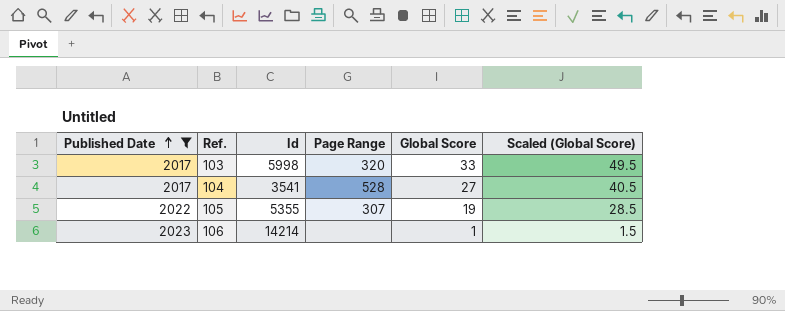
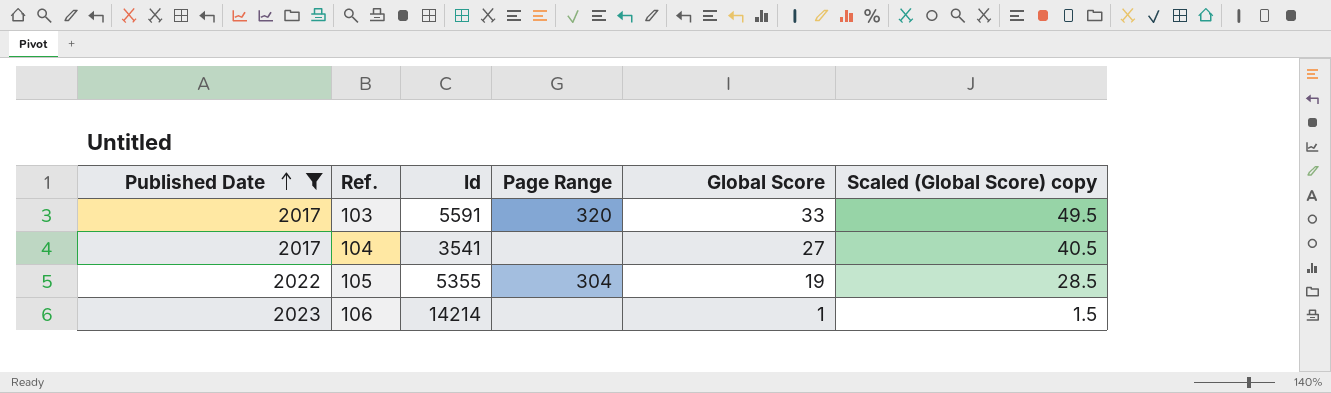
column name: Scaled (Global Score) -> Scaled (Global Score) copy
103 | Id: 5998 -> 5591
104 | Page Range: 528 -> none
105 | Page Range: 307 -> 304

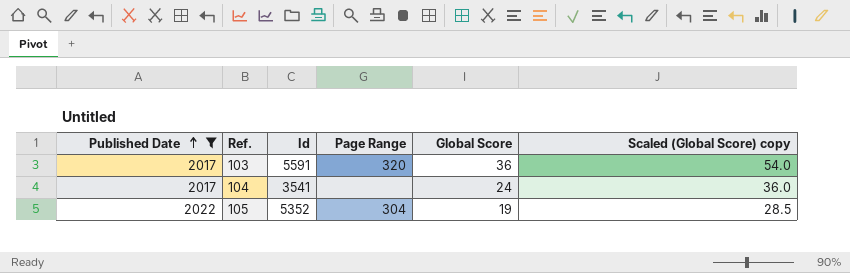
row 106: 2023 | 14214 | none | 1 | 1.5 -> none
103 | Global Score: 33 -> 36
103 | Scaled (Global Score) copy: 49.5 -> 54.0
104 | Global Score: 27 -> 24
104 | Scaled (Global Score) copy: 40.5 -> 36.0
105 | Id: 5355 -> 5352

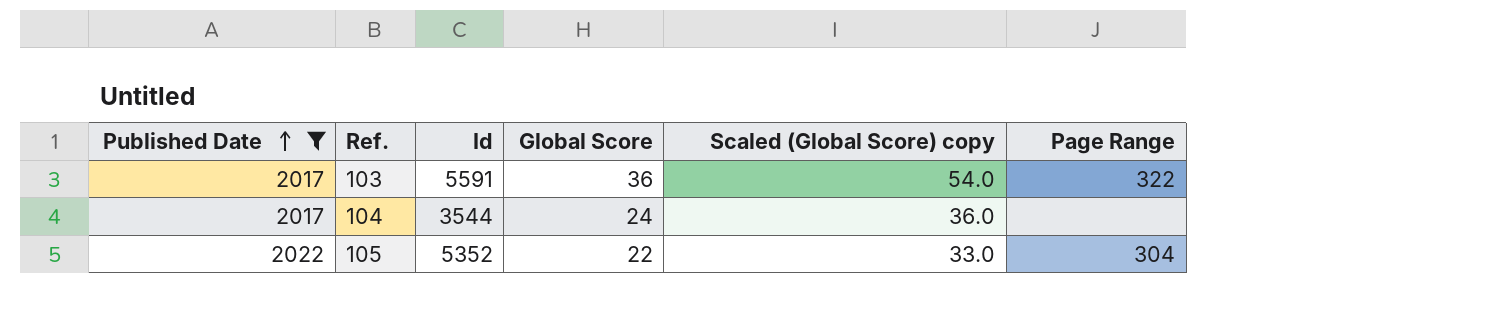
column Page Range | position: 4 -> 6
103 | Page Range: 320 -> 322
104 | Id: 3541 -> 3544
105 | Global Score: 19 -> 22
105 | Scaled (Global Score) copy: 28.5 -> 33.0

